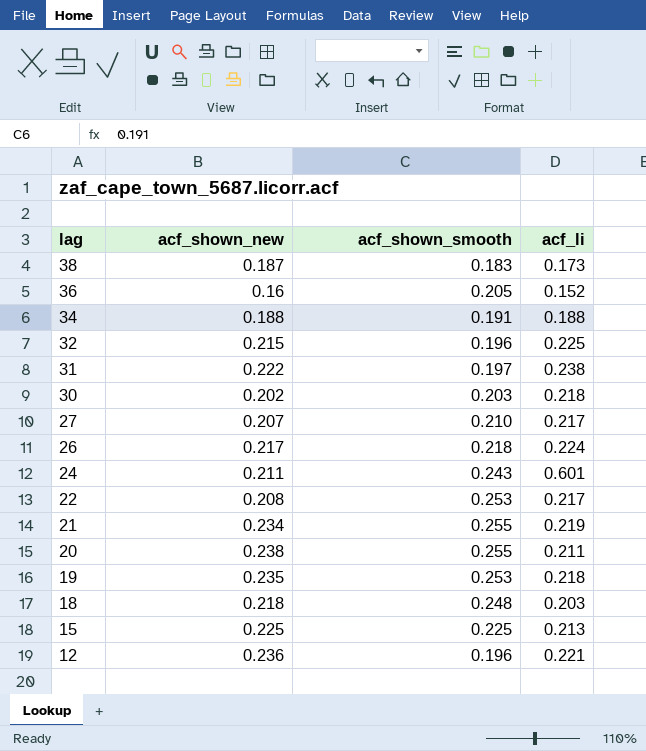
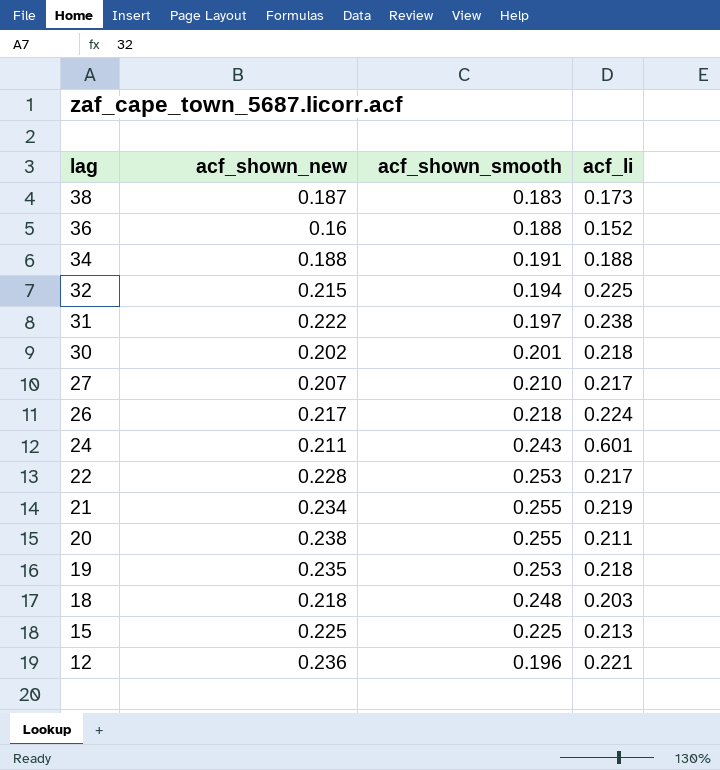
36 | acf_shown_smooth: 0.205 -> 0.188
32 | acf_shown_smooth: 0.196 -> 0.194
30 | acf_shown_smooth: 0.203 -> 0.201
22 | acf_shown_new: 0.208 -> 0.228

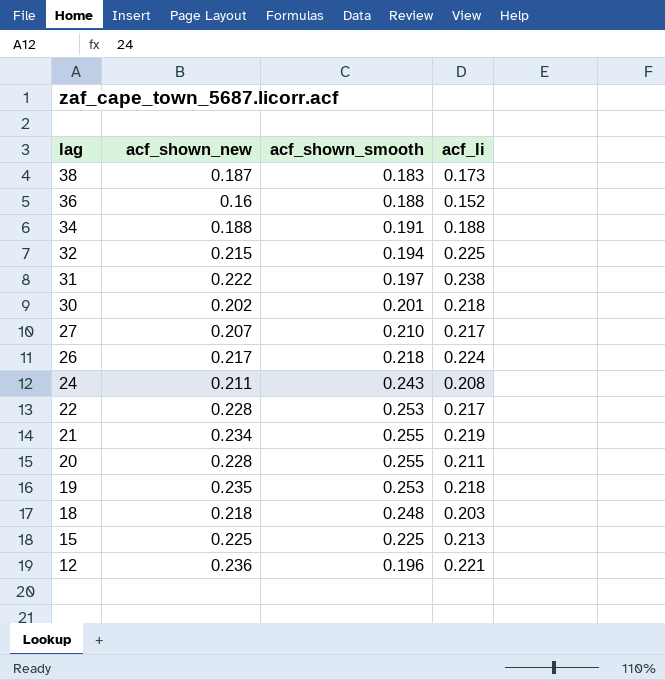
24 | acf_li: 0.601 -> 0.208
20 | acf_shown_new: 0.238 -> 0.228

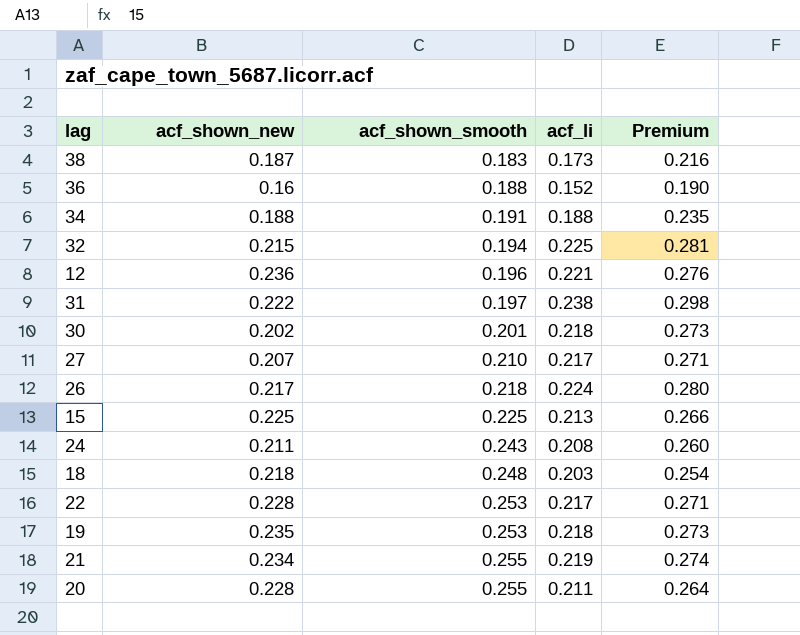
row order: lag descending -> acf_shown_smooth ascending
column Premium | formula: none -> [acf_li] * 1.25

